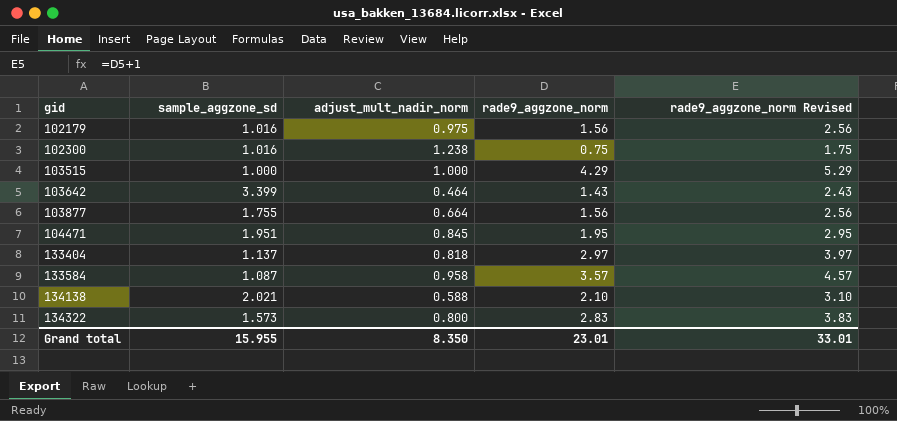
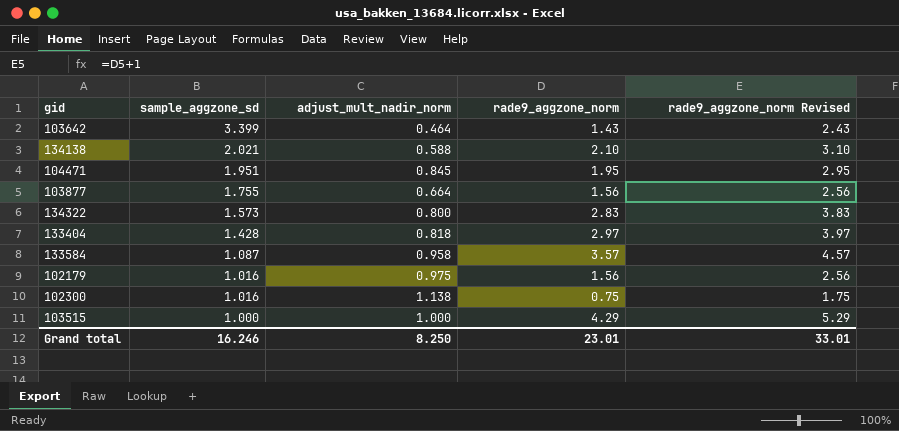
row order: gid ascending -> sample_aggzone_sd descending
133404 | sample_aggzone_sd: 1.137 -> 1.428
102300 | adjust_mult_nadir_norm: 1.238 -> 1.138
Grand total | sample_aggzone_sd: 15.955 -> 16.246
Grand total | adjust_mult_nadir_norm: 8.350 -> 8.250

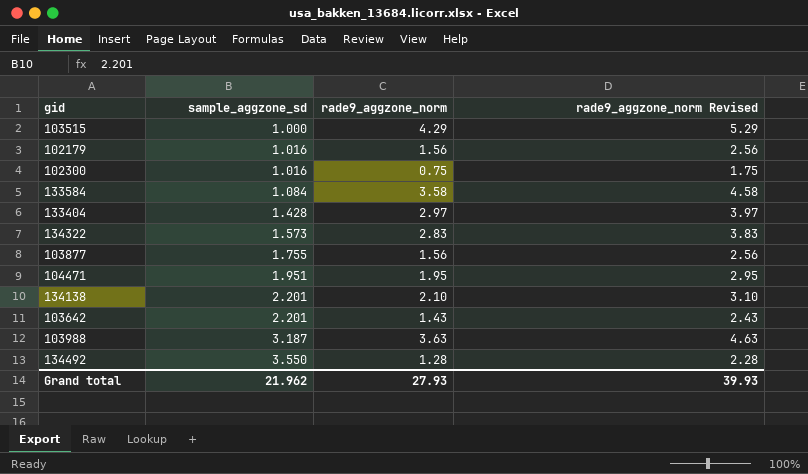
row order: sample_aggzone_sd descending -> sample_aggzone_sd ascending
column adjust_mult_nadir_norm | position: 3 -> none
133584 | sample_aggzone_sd: 1.087 -> 1.084
133584 | rade9_aggzone_norm: 3.57 -> 3.58
133584 | rade9_aggzone_norm Revised: 4.57 -> 4.58
134138 | sample_aggzone_sd: 2.021 -> 2.201
103642 | sample_aggzone_sd: 3.399 -> 2.201
row 103988: none -> 3.187 | 3.63 | 4.63
row 134492: none -> 3.550 | 1.28 | 2.28
Grand total | sample_aggzone_sd: 16.246 -> 21.962
Grand total | rade9_aggzone_norm: 23.01 -> 27.93
Grand total | rade9_aggzone_norm Revised: 33.01 -> 39.93

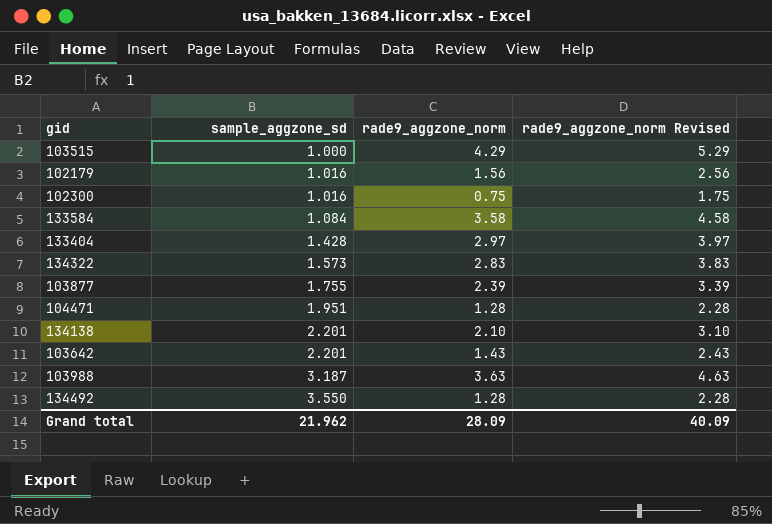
103877 | rade9_aggzone_norm: 1.56 -> 2.39
103877 | rade9_aggzone_norm Revised: 2.56 -> 3.39
104471 | rade9_aggzone_norm: 1.95 -> 1.28
104471 | rade9_aggzone_norm Revised: 2.95 -> 2.28
Grand total | rade9_aggzone_norm: 27.93 -> 28.09
Grand total | rade9_aggzone_norm Revised: 39.93 -> 40.09

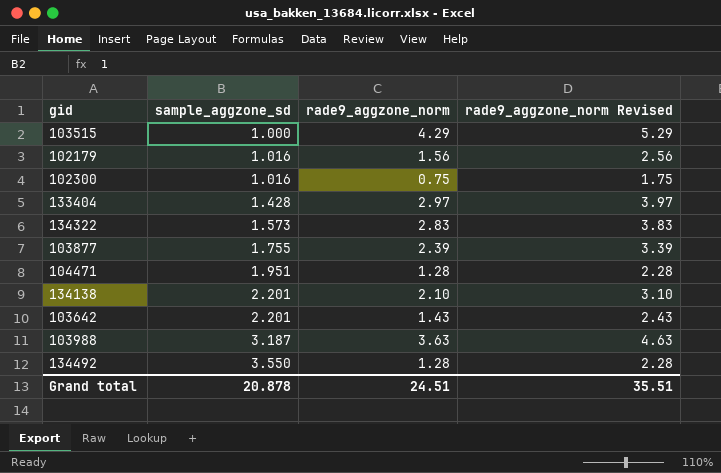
row 133584: 1.084 | 3.58 | 4.58 -> none
Grand total | sample_aggzone_sd: 21.962 -> 20.878
Grand total | rade9_aggzone_norm: 28.09 -> 24.51
Grand total | rade9_aggzone_norm Revised: 40.09 -> 35.51

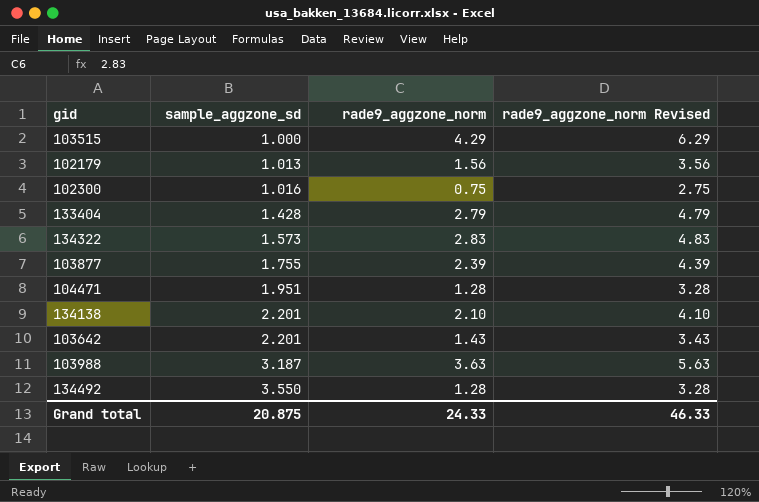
column rade9_aggzone_norm Revised | formula: [rade9_aggzone_norm] + 1 -> [rade9_aggzone_norm] + 2
102179 | sample_aggzone_sd: 1.016 -> 1.013
133404 | rade9_aggzone_norm: 2.97 -> 2.79
Grand total | sample_aggzone_sd: 20.878 -> 20.875
Grand total | rade9_aggzone_norm: 24.51 -> 24.33
Grand total | rade9_aggzone_norm Revised: 35.51 -> 46.33

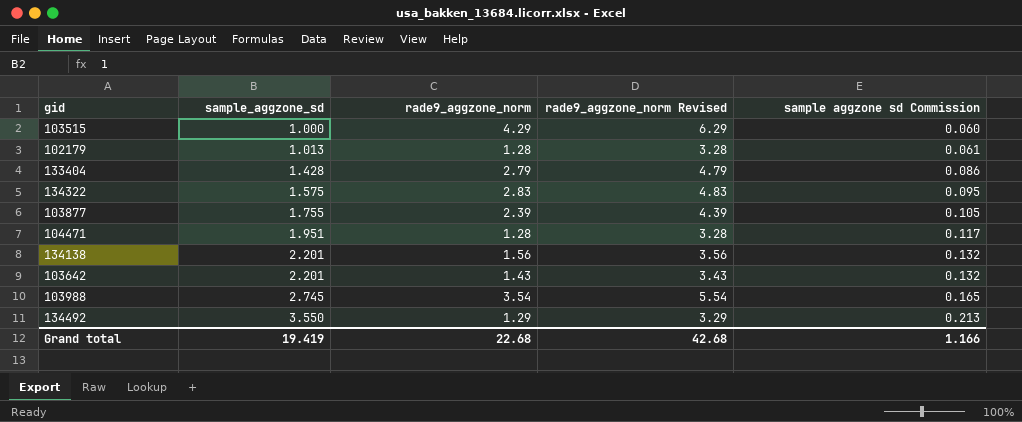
column sample aggzone sd Commission | formula: none -> [sample_aggzone_sd] * 0.06
row 102300: 1.016 | 0.75 | 2.75 -> none
102179 | rade9_aggzone_norm: 1.56 -> 1.28
102179 | rade9_aggzone_norm Revised: 3.56 -> 3.28
134322 | sample_aggzone_sd: 1.573 -> 1.575
134138 | rade9_aggzone_norm: 2.10 -> 1.56
134138 | rade9_aggzone_norm Revised: 4.10 -> 3.56
103988 | sample_aggzone_sd: 3.187 -> 2.745
103988 | rade9_aggzone_norm: 3.63 -> 3.54
103988 | rade9_aggzone_norm Revised: 5.63 -> 5.54
134492 | rade9_aggzone_norm: 1.28 -> 1.29
134492 | rade9_aggzone_norm Revised: 3.28 -> 3.29
Grand total | sample_aggzone_sd: 20.875 -> 19.419
Grand total | rade9_aggzone_norm: 24.33 -> 22.68
Grand total | rade9_aggzone_norm Revised: 46.33 -> 42.68

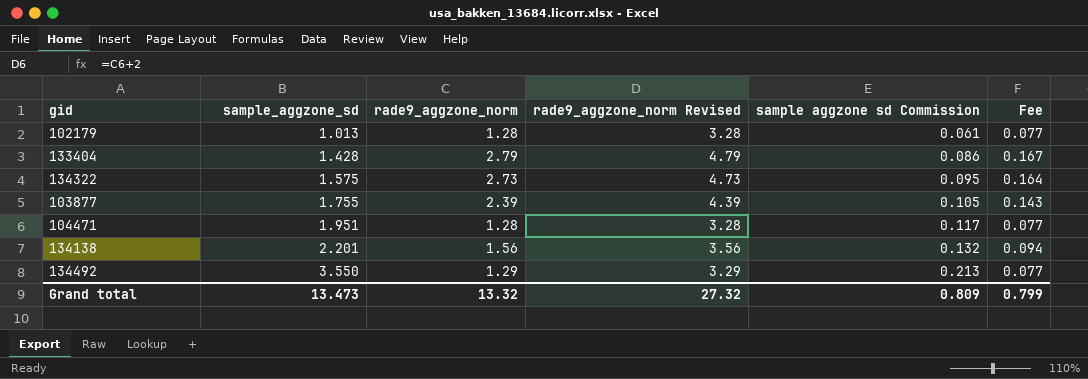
column Fee | formula: none -> [rade9_aggzone_norm] * 0.06
row 103515: 1.000 | 4.29 | 6.29 | 0.060 -> none
row 103642: 2.201 | 1.43 | 3.43 | 0.132 -> none
row 103988: 2.745 | 3.54 | 5.54 | 0.165 -> none
134322 | rade9_aggzone_norm: 2.83 -> 2.73
134322 | rade9_aggzone_norm Revised: 4.83 -> 4.73
Grand total | sample_aggzone_sd: 19.419 -> 13.473
Grand total | rade9_aggzone_norm: 22.68 -> 13.32
Grand total | rade9_aggzone_norm Revised: 42.68 -> 27.32
Grand total | sample aggzone sd Commission: 1.166 -> 0.809

